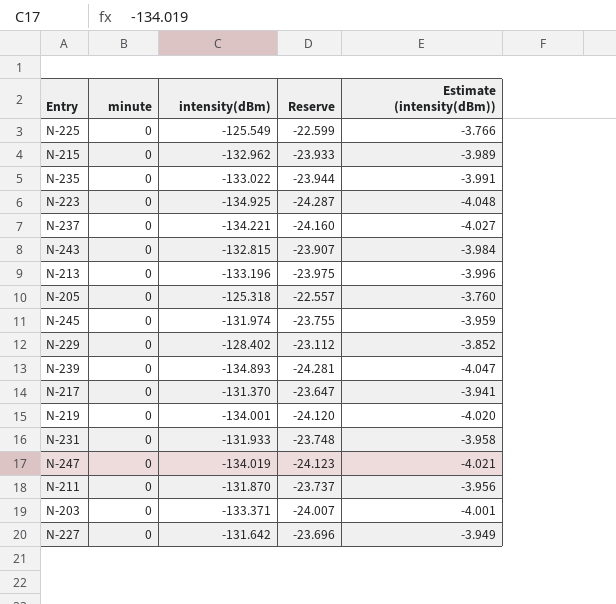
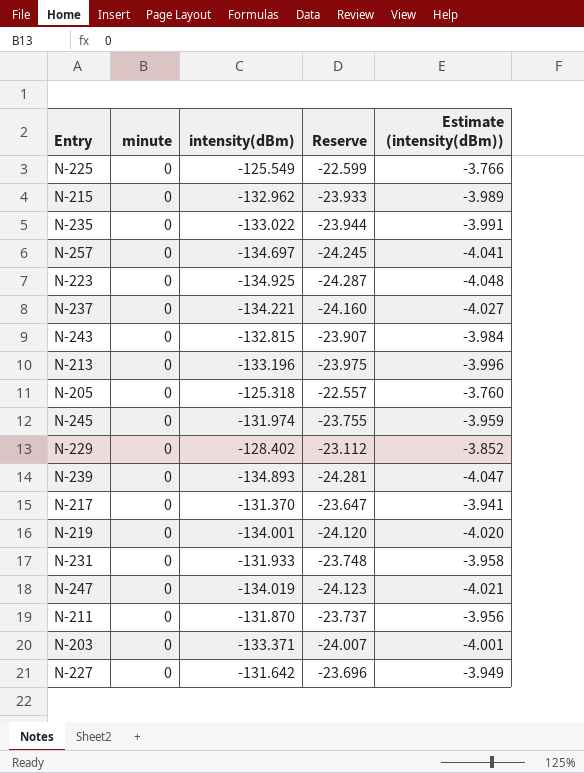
row N-257: none -> 0 | -134.697 | -24.245 | -4.041

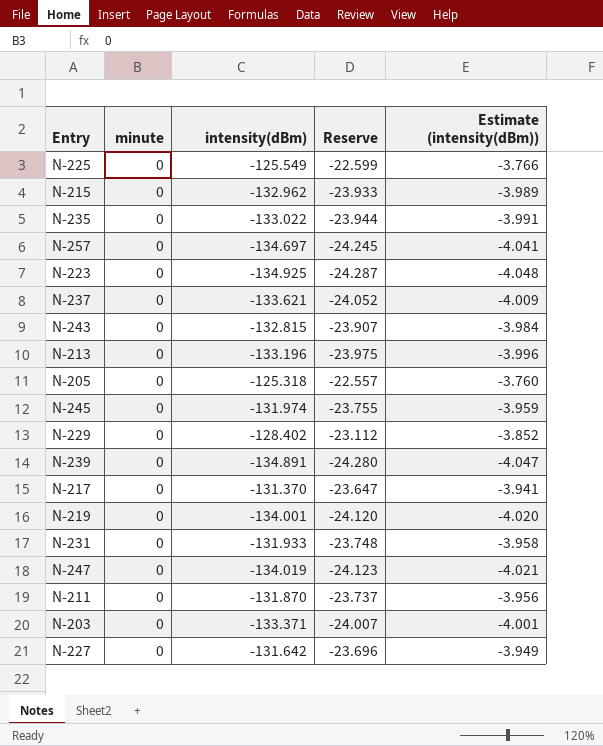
N-237 | intensity(dBm): -134.221 -> -133.621
N-237 | Reserve: -24.160 -> -24.052
N-237 | Estimate (intensity(dBm)): -4.027 -> -4.009
N-239 | intensity(dBm): -134.893 -> -134.891
N-239 | Reserve: -24.281 -> -24.280

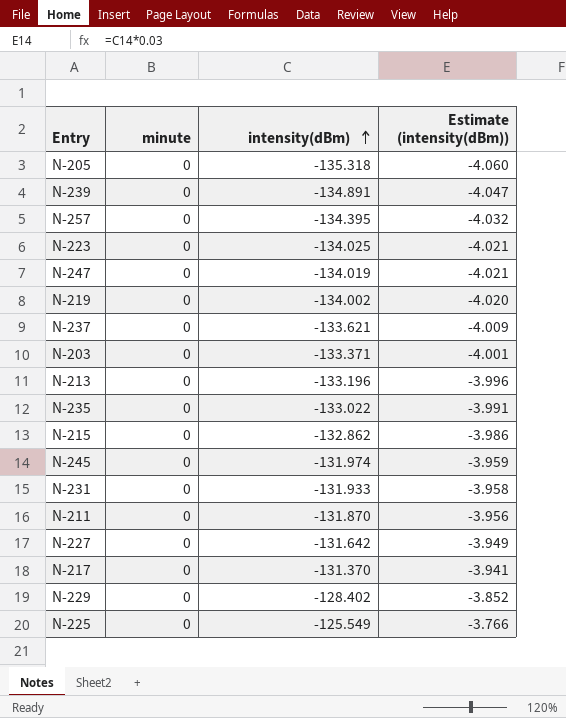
row order: none -> intensity(dBm) ascending
column Reserve | formula: [intensity(dBm)] * 0.18 -> none
row N-243: 0 | -132.815 | -23.907 | -3.984 -> none
N-205 | intensity(dBm): -125.318 -> -135.318
N-205 | Estimate (intensity(dBm)): -3.760 -> -4.060
N-257 | intensity(dBm): -134.697 -> -134.395
N-257 | Estimate (intensity(dBm)): -4.041 -> -4.032
N-223 | intensity(dBm): -134.925 -> -134.025
N-223 | Estimate (intensity(dBm)): -4.048 -> -4.021
N-219 | intensity(dBm): -134.001 -> -134.002
N-215 | intensity(dBm): -132.962 -> -132.862
N-215 | Estimate (intensity(dBm)): -3.989 -> -3.986

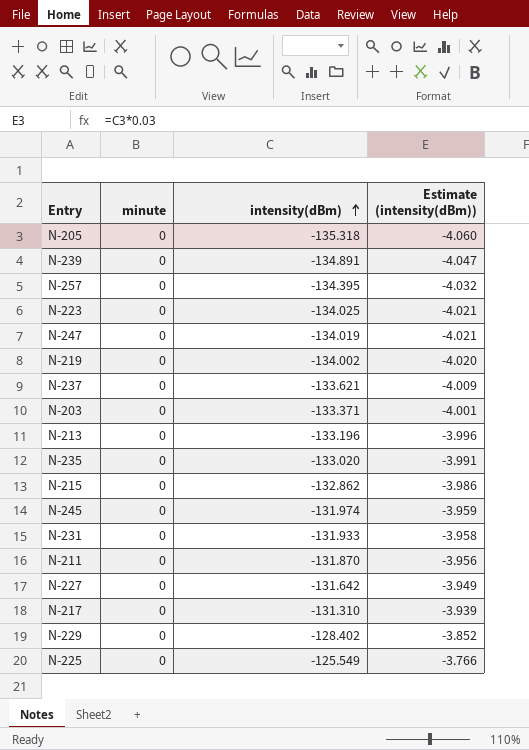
N-235 | intensity(dBm): -133.022 -> -133.020
N-217 | intensity(dBm): -131.370 -> -131.310
N-217 | Estimate (intensity(dBm)): -3.941 -> -3.939

